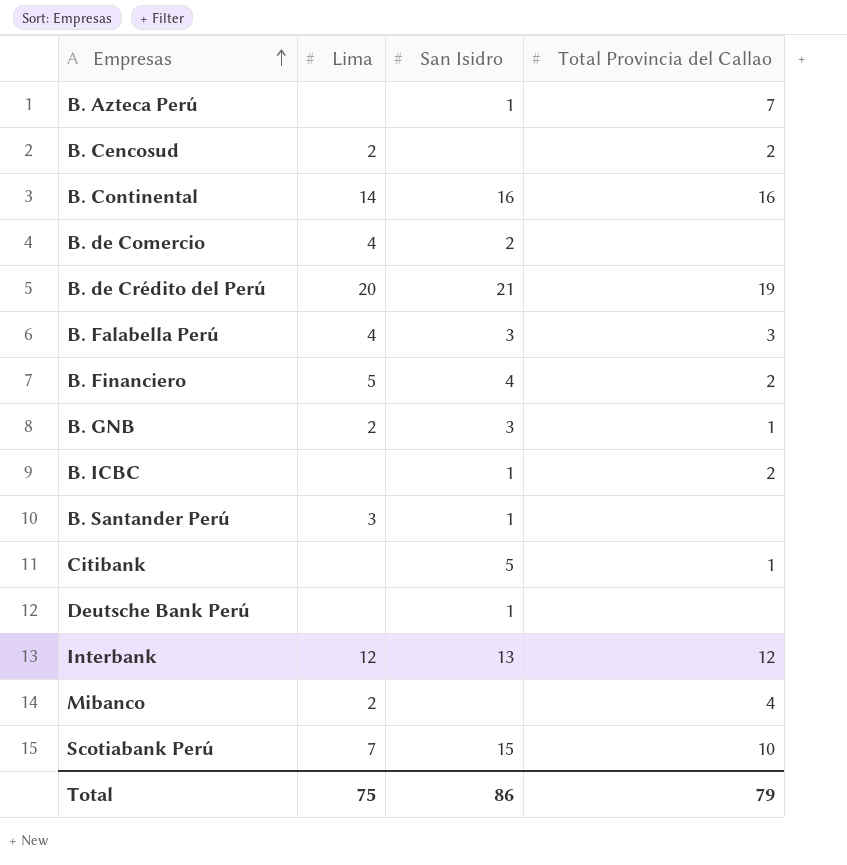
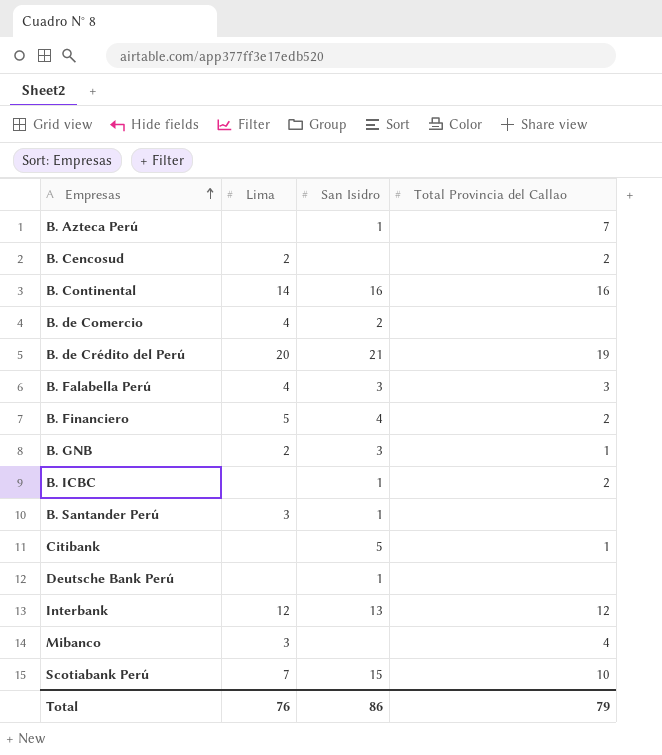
Mibanco | Lima: 2 -> 3
Total | Lima: 75 -> 76

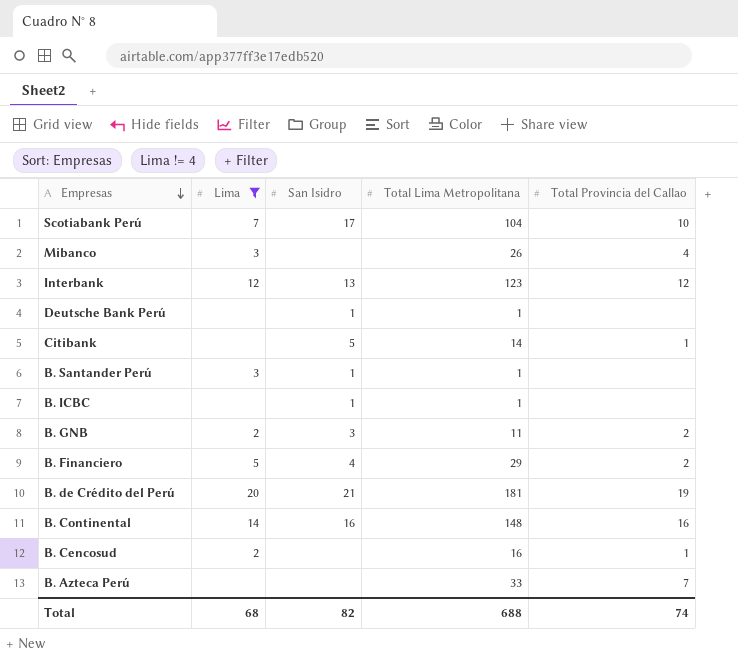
filter: none -> Lima != 4
row order: Empresas ascending -> Empresas descending
column Total Lima Metropolitana | position: none -> 4
Scotiabank Perú | San Isidro: 15 -> 17
B. ICBC | Total Provincia del Callao: 2 -> none
B. GNB | Total Provincia del Callao: 1 -> 2
B. Cencosud | Total Provincia del Callao: 2 -> 1
B. Azteca Perú | San Isidro: 1 -> none
Total | Lima: 76 -> 68
Total | San Isidro: 86 -> 82
Total | Total Provincia del Callao: 79 -> 74

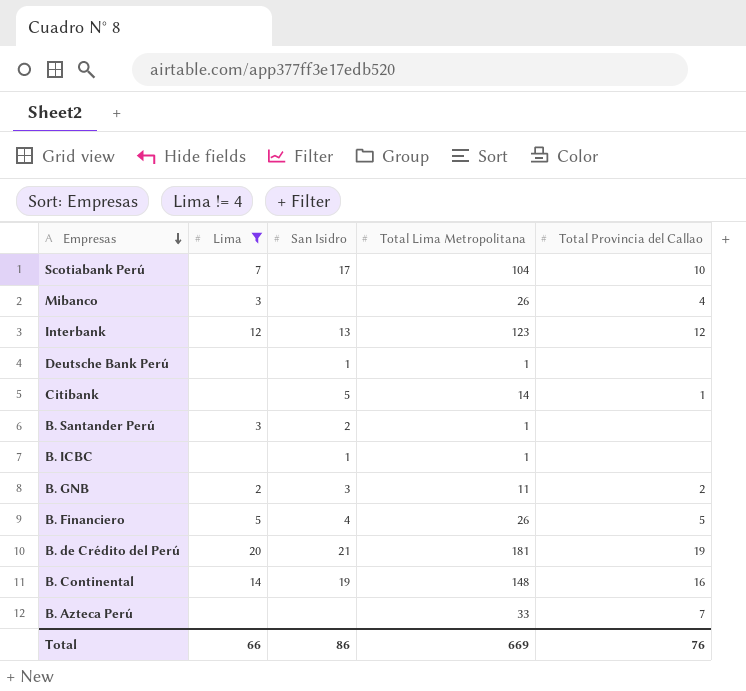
row B. Cencosud: 2 | none | 16 | 1 -> none
B. Santander Perú | San Isidro: 1 -> 2
B. Financiero | Total Lima Metropolitana: 29 -> 26
B. Financiero | Total Provincia del Callao: 2 -> 5
B. Continental | San Isidro: 16 -> 19
Total | Lima: 68 -> 66
Total | San Isidro: 82 -> 86
Total | Total Lima Metropolitana: 688 -> 669
Total | Total Provincia del Callao: 74 -> 76

